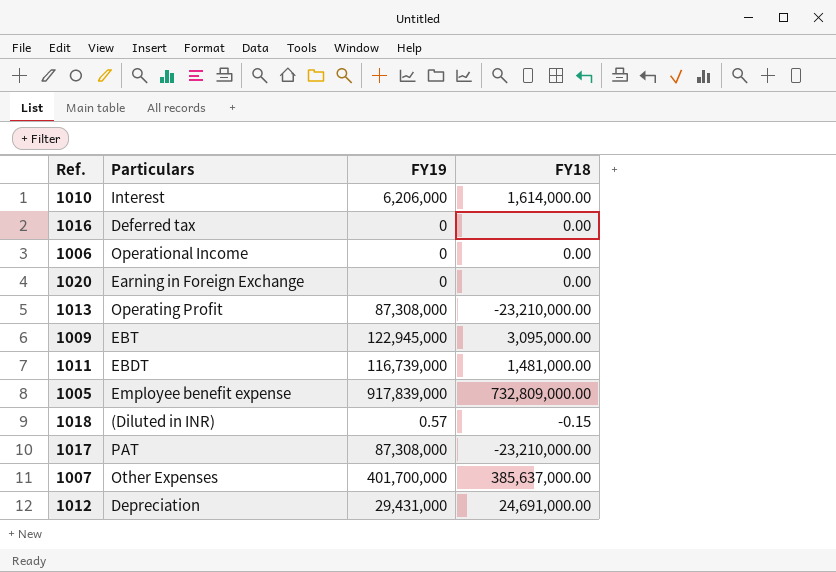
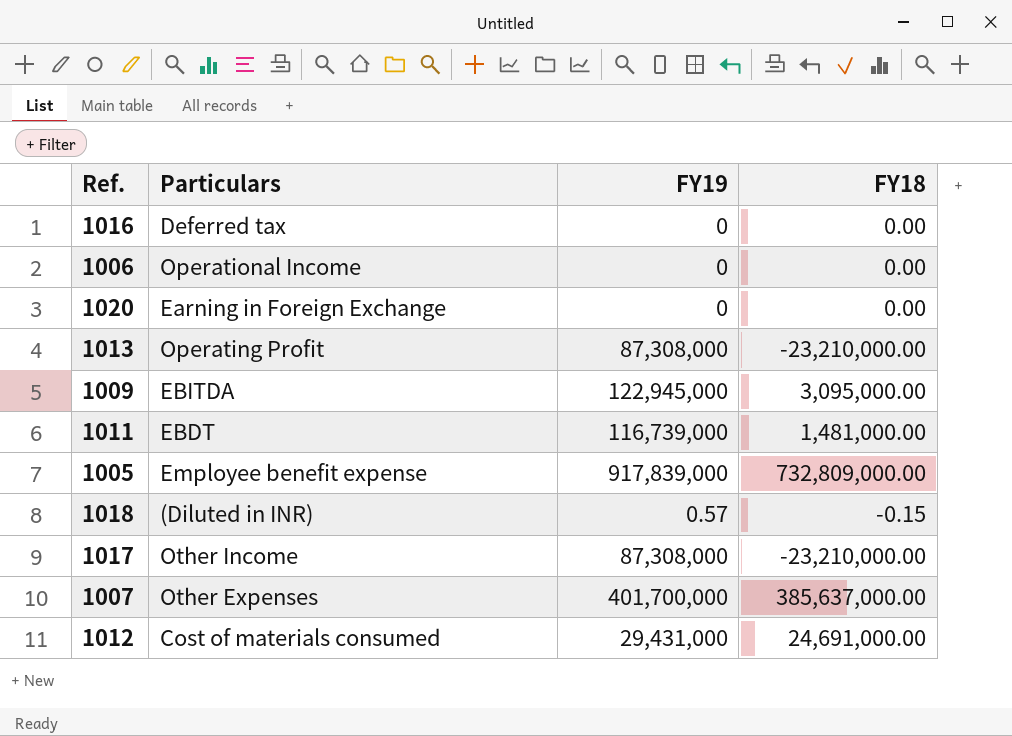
row 1010: Interest | 6,206,000 | 1,614,000.00 -> none
1009 | Particulars: EBT -> EBITDA
1017 | Particulars: PAT -> Other Income
1012 | Particulars: Depreciation -> Cost of materials consumed

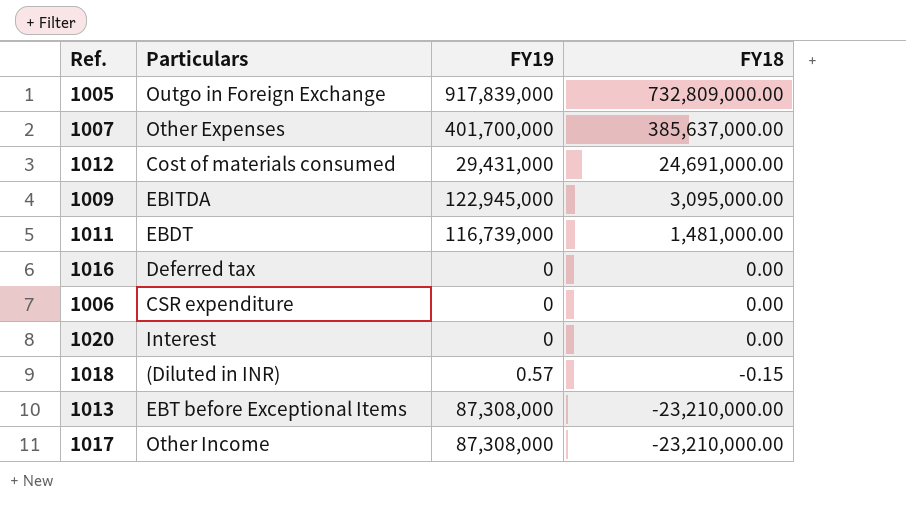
row order: none -> FY18 descending
1005 | Particulars: Employee benefit expense -> Outgo in Foreign Exchange
1006 | Particulars: Operational Income -> CSR expenditure
1020 | Particulars: Earning in Foreign Exchange -> Interest
1013 | Particulars: Operating Profit -> EBT before Exceptional Items

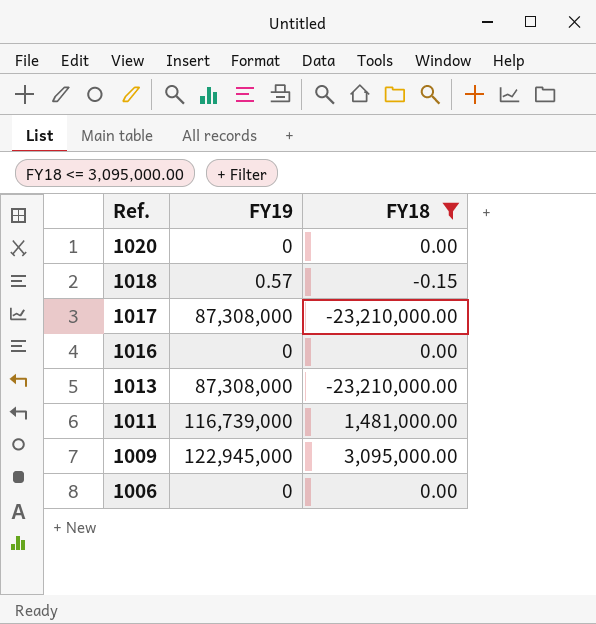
filter: none -> FY18 <= 3,095,000.00
row order: FY18 descending -> Ref. descending
column Particulars | position: 2 -> none

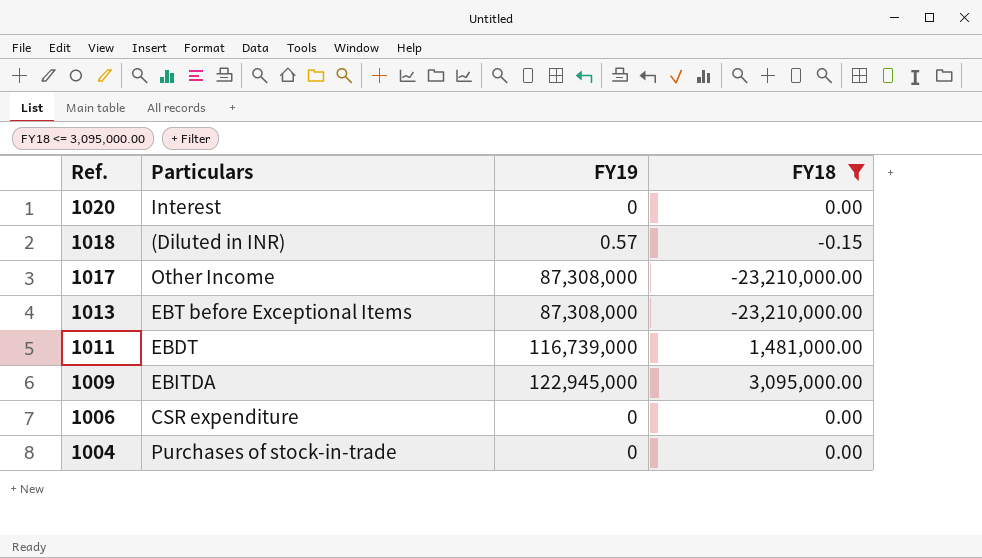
column Particulars | position: none -> 2
row 1016: 0 | 0.00 -> none
row 1004: none -> Purchases of stock-in-trade | 0 | 0.00

